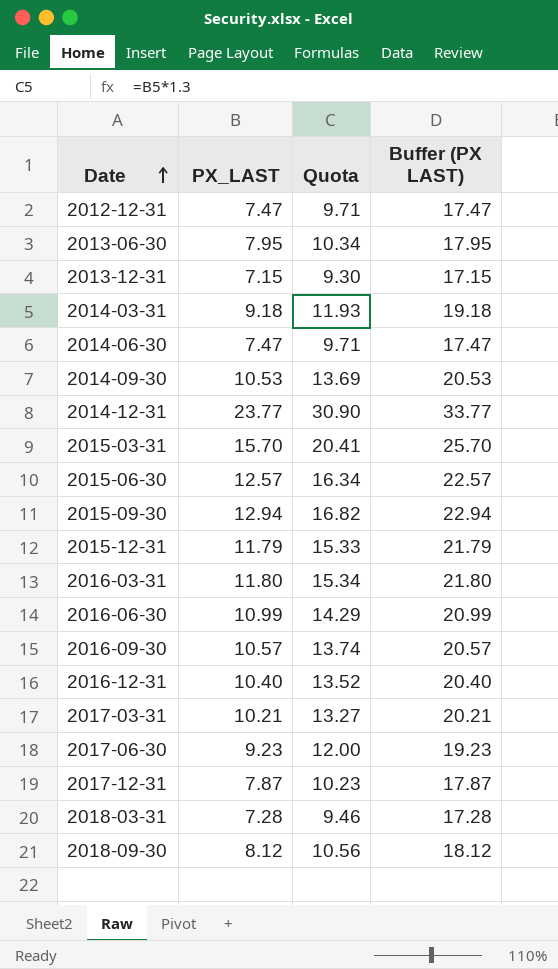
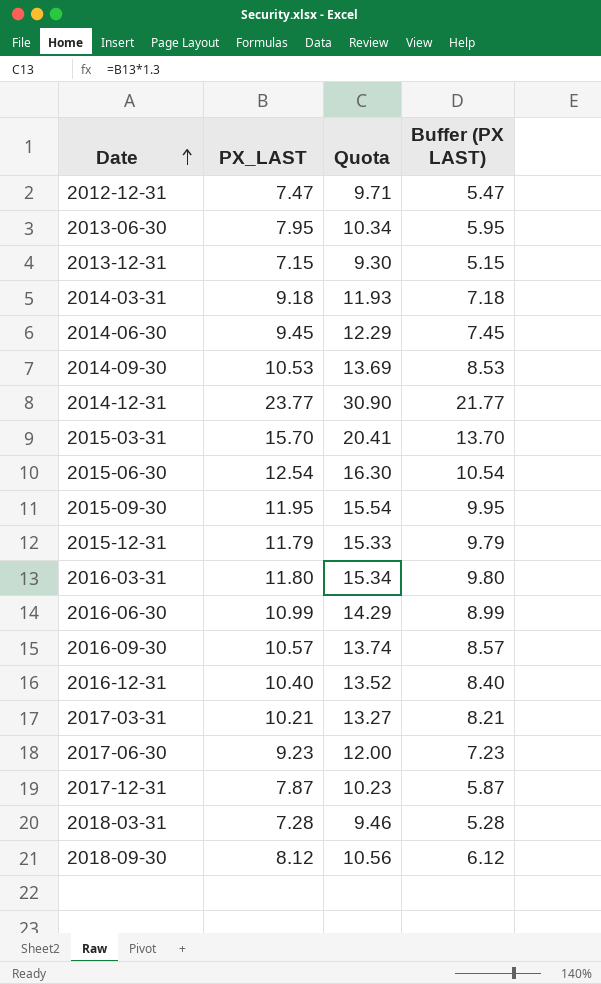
column Buffer (PX LAST) | formula: [PX_LAST] + 10 -> [PX_LAST] - 2
2014-06-30 | PX_LAST: 7.47 -> 9.45
2014-06-30 | Quota: 9.71 -> 12.29
2015-06-30 | PX_LAST: 12.57 -> 12.54
2015-06-30 | Quota: 16.34 -> 16.30
2015-09-30 | PX_LAST: 12.94 -> 11.95
2015-09-30 | Quota: 16.82 -> 15.54

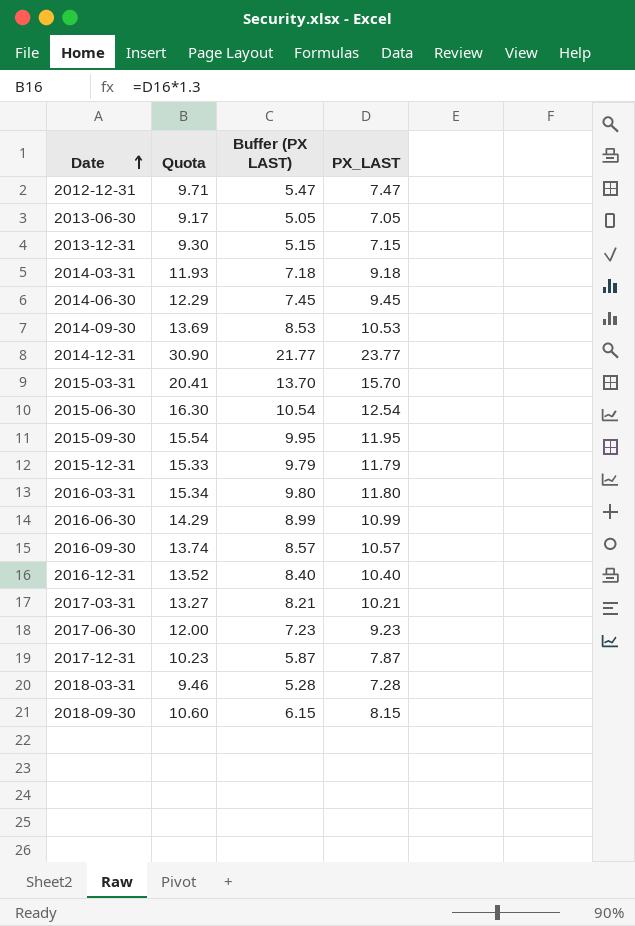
column PX_LAST | position: 2 -> 4
2013-06-30 | Quota: 10.34 -> 9.17
2013-06-30 | Buffer (PX LAST): 5.95 -> 5.05
2013-06-30 | PX_LAST: 7.95 -> 7.05
2018-09-30 | Quota: 10.56 -> 10.60
2018-09-30 | Buffer (PX LAST): 6.12 -> 6.15
2018-09-30 | PX_LAST: 8.12 -> 8.15

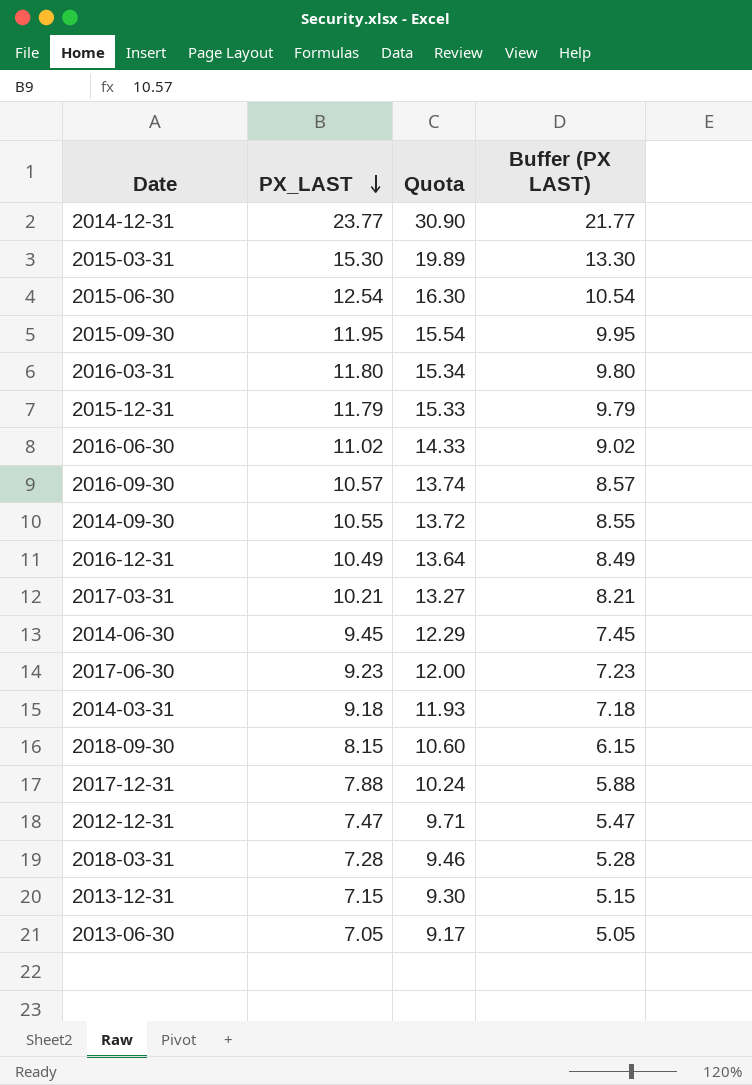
row order: Date ascending -> PX_LAST descending
column PX_LAST | position: 4 -> 2
2015-03-31 | PX_LAST: 15.70 -> 15.30
2015-03-31 | Quota: 20.41 -> 19.89
2015-03-31 | Buffer (PX LAST): 13.70 -> 13.30
2016-06-30 | PX_LAST: 10.99 -> 11.02
2016-06-30 | Quota: 14.29 -> 14.33
2016-06-30 | Buffer (PX LAST): 8.99 -> 9.02
2014-09-30 | PX_LAST: 10.53 -> 10.55
2014-09-30 | Quota: 13.69 -> 13.72
2014-09-30 | Buffer (PX LAST): 8.53 -> 8.55
2016-12-31 | PX_LAST: 10.40 -> 10.49
2016-12-31 | Quota: 13.52 -> 13.64
2016-12-31 | Buffer (PX LAST): 8.40 -> 8.49
2017-12-31 | PX_LAST: 7.87 -> 7.88
2017-12-31 | Quota: 10.23 -> 10.24
2017-12-31 | Buffer (PX LAST): 5.87 -> 5.88

